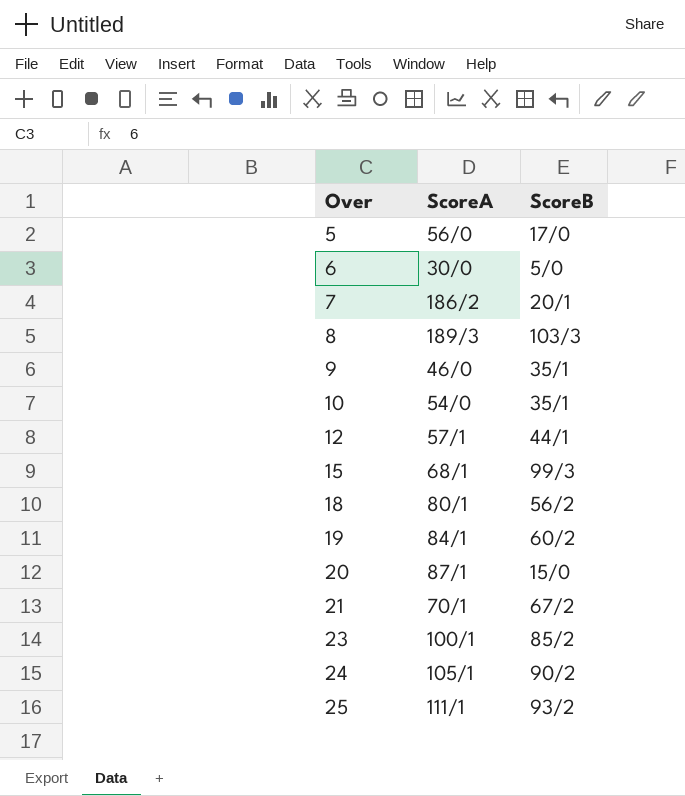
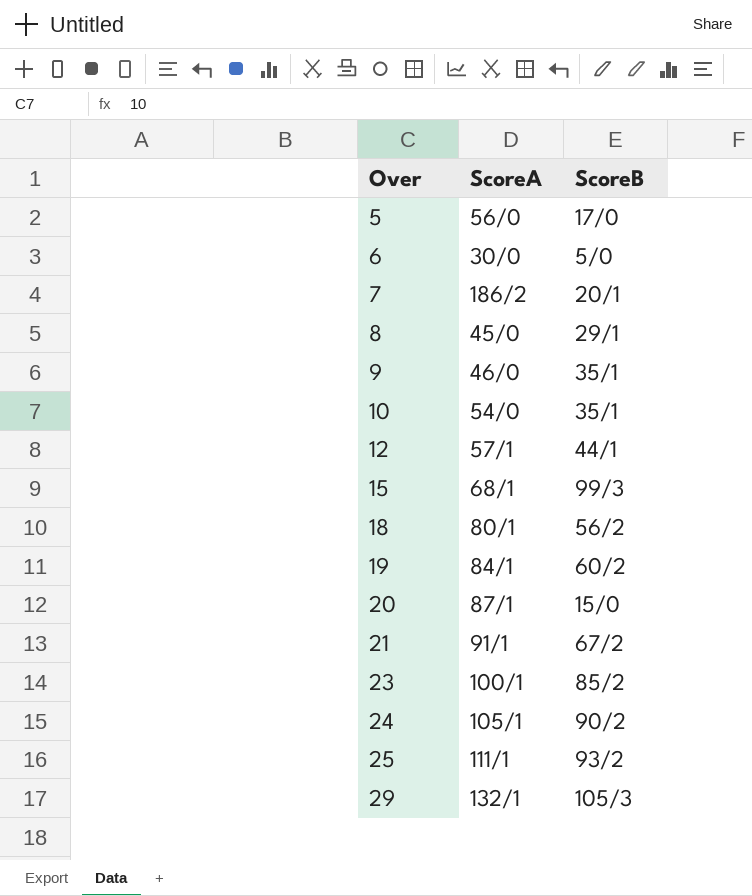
8 | ScoreA: 189/3 -> 45/0
8 | ScoreB: 103/3 -> 29/1
21 | ScoreA: 70/1 -> 91/1
row 29: none -> 132/1 | 105/3

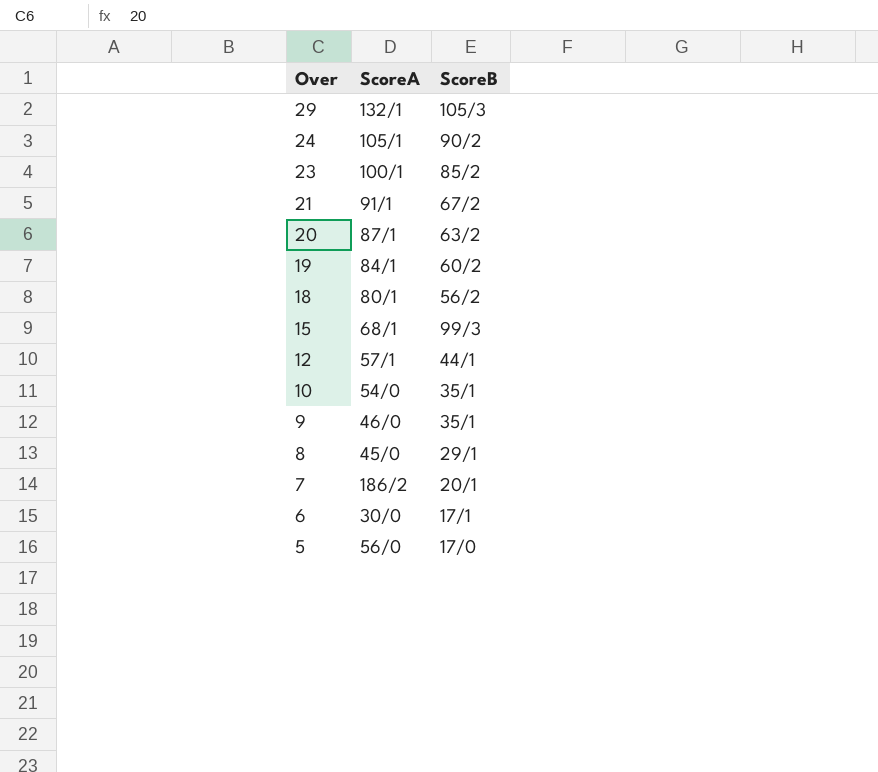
row order: Over ascending -> Over descending
row 25: 111/1 | 93/2 -> none
20 | ScoreB: 15/0 -> 63/2
6 | ScoreB: 5/0 -> 17/1

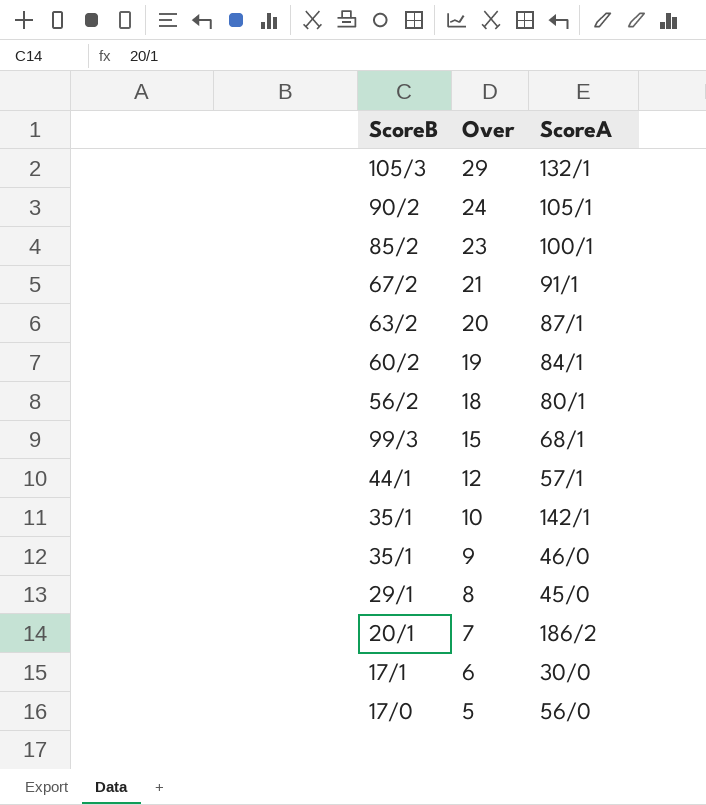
column ScoreB | position: 3 -> 1
10 | ScoreA: 54/0 -> 142/1

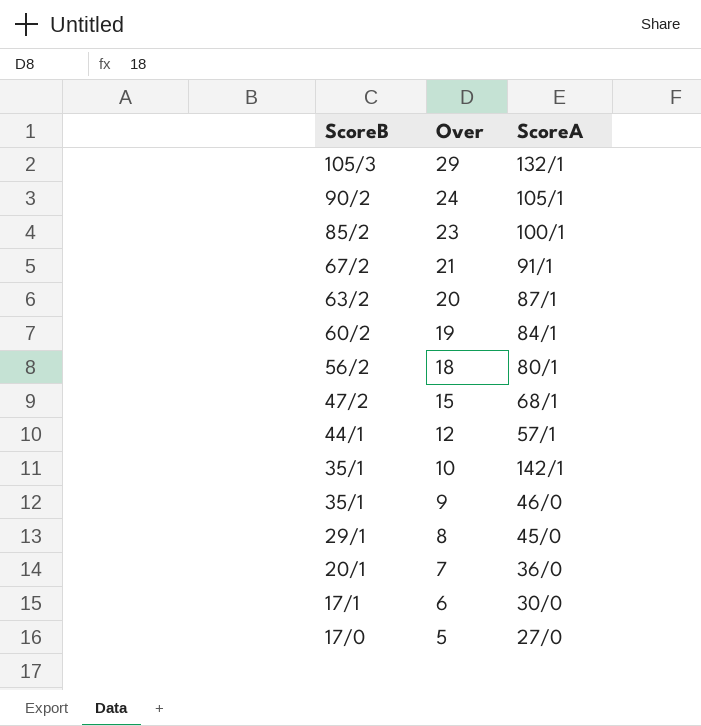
15 | ScoreB: 99/3 -> 47/2
7 | ScoreA: 186/2 -> 36/0
5 | ScoreA: 56/0 -> 27/0

